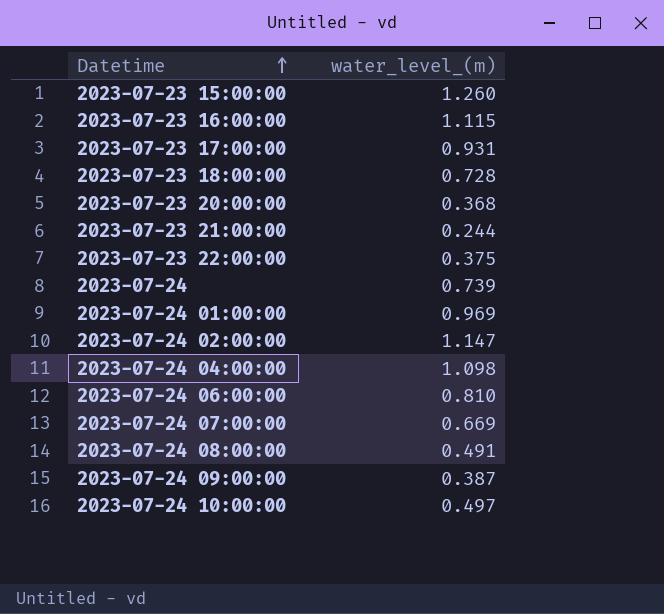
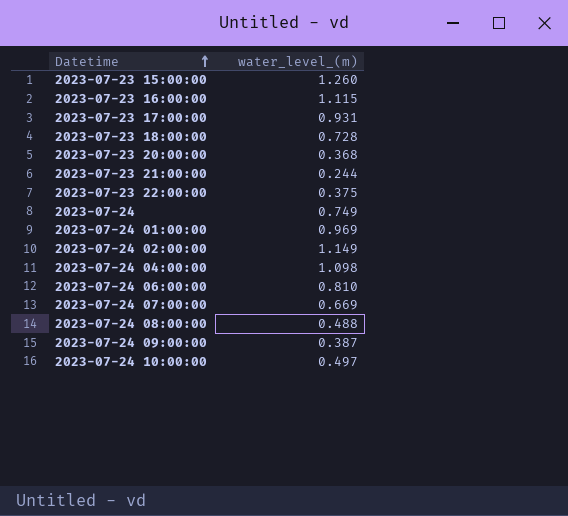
2023-07-24 | water_level_(m): 0.739 -> 0.749
2023-07-24 02:00:00 | water_level_(m): 1.147 -> 1.149
2023-07-24 08:00:00 | water_level_(m): 0.491 -> 0.488

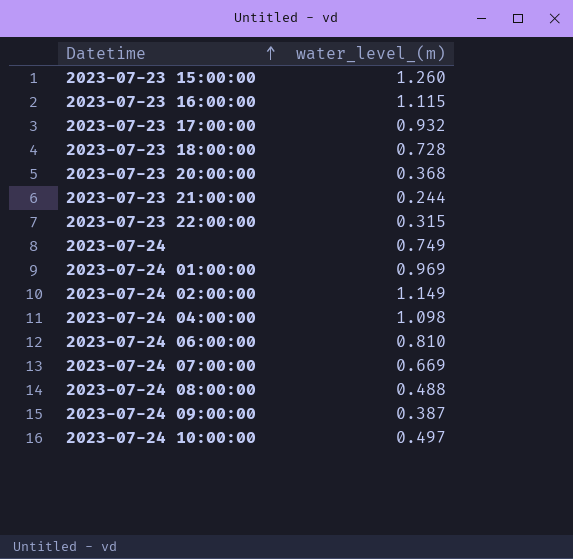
2023-07-23 17:00:00 | water_level_(m): 0.931 -> 0.932
2023-07-23 22:00:00 | water_level_(m): 0.375 -> 0.315

